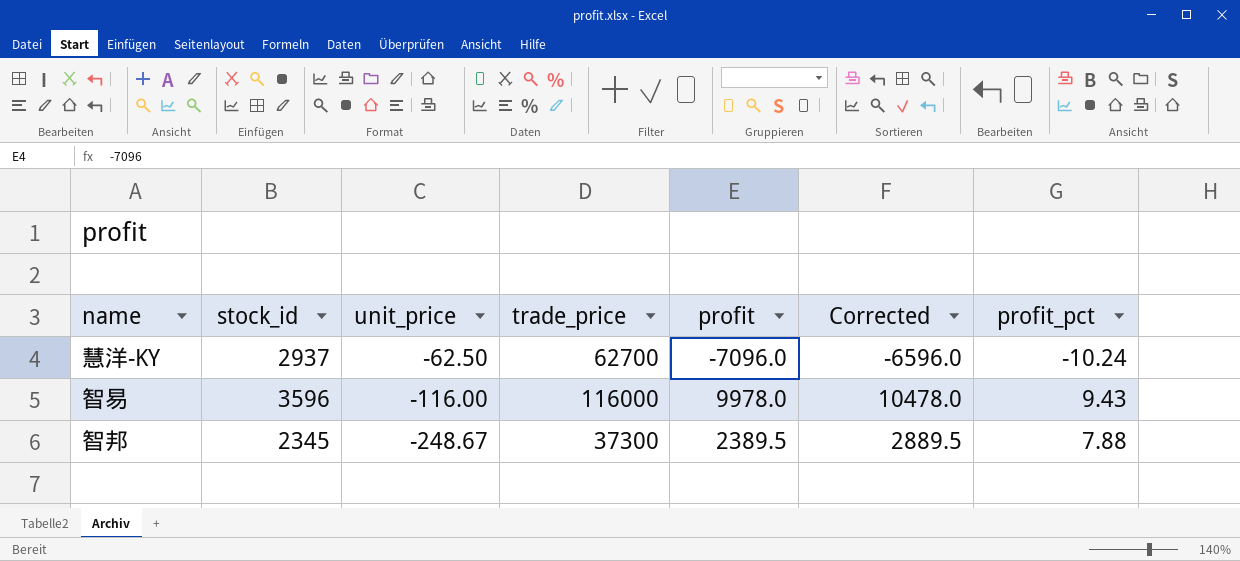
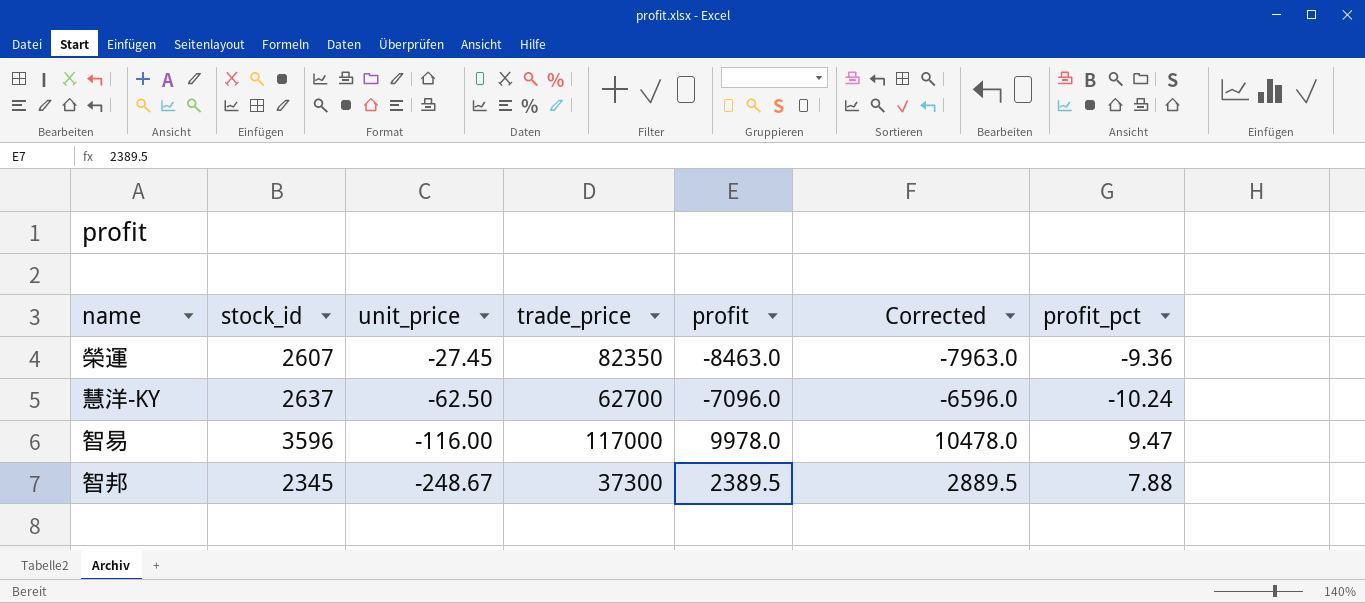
row 榮運: none -> 2607 | -27.45 | 82350 | -8463.0 | -7963.0 | -9.36
慧洋-KY | stock_id: 2937 -> 2637
智易 | trade_price: 116000 -> 117000
智易 | profit_pct: 9.43 -> 9.47

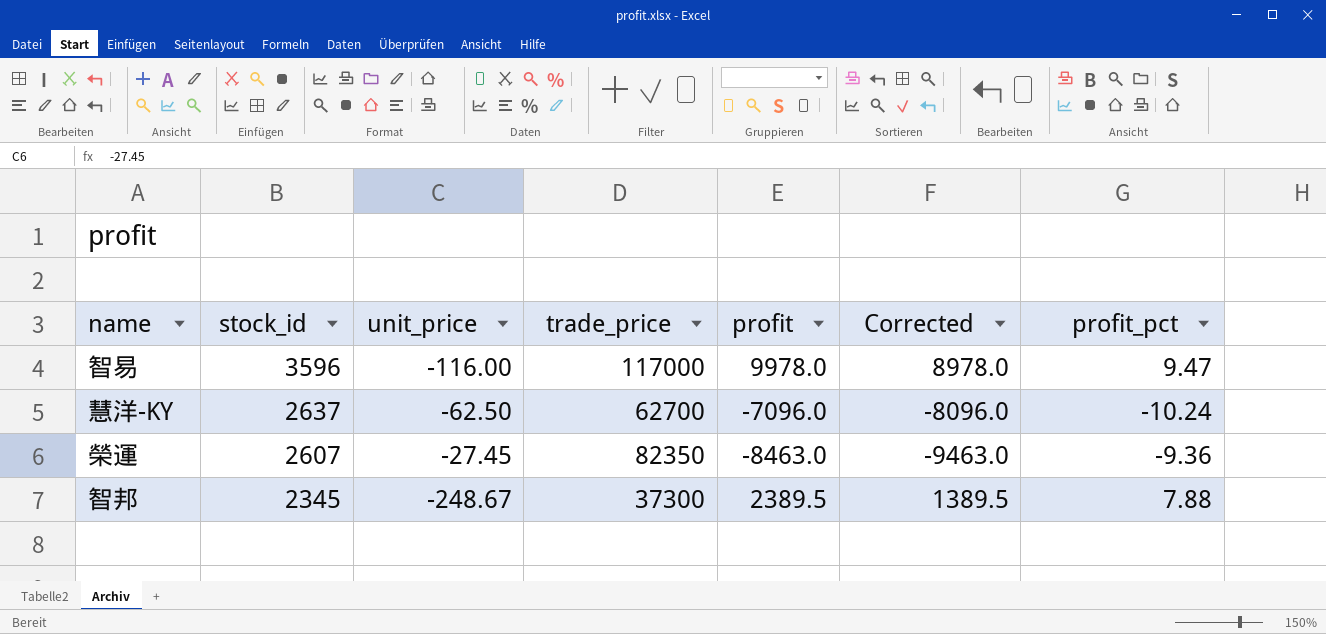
row order: unit_price descending -> stock_id descending
column Corrected | formula: [profit] + 500 -> [profit] - 1000

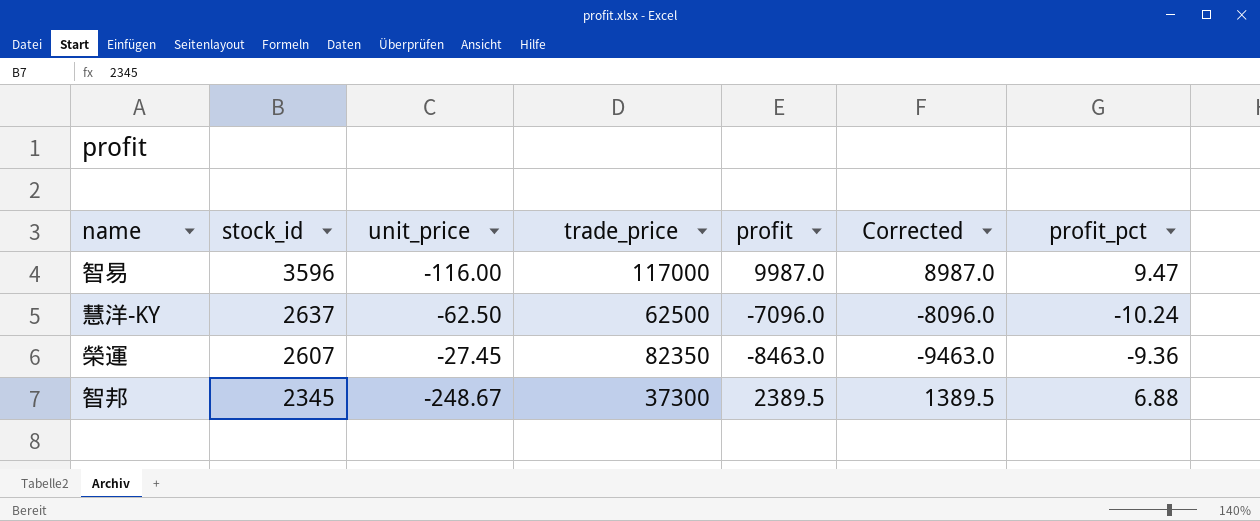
智易 | profit: 9978.0 -> 9987.0
智易 | Corrected: 8978.0 -> 8987.0
慧洋-KY | trade_price: 62700 -> 62500
智邦 | profit_pct: 7.88 -> 6.88

